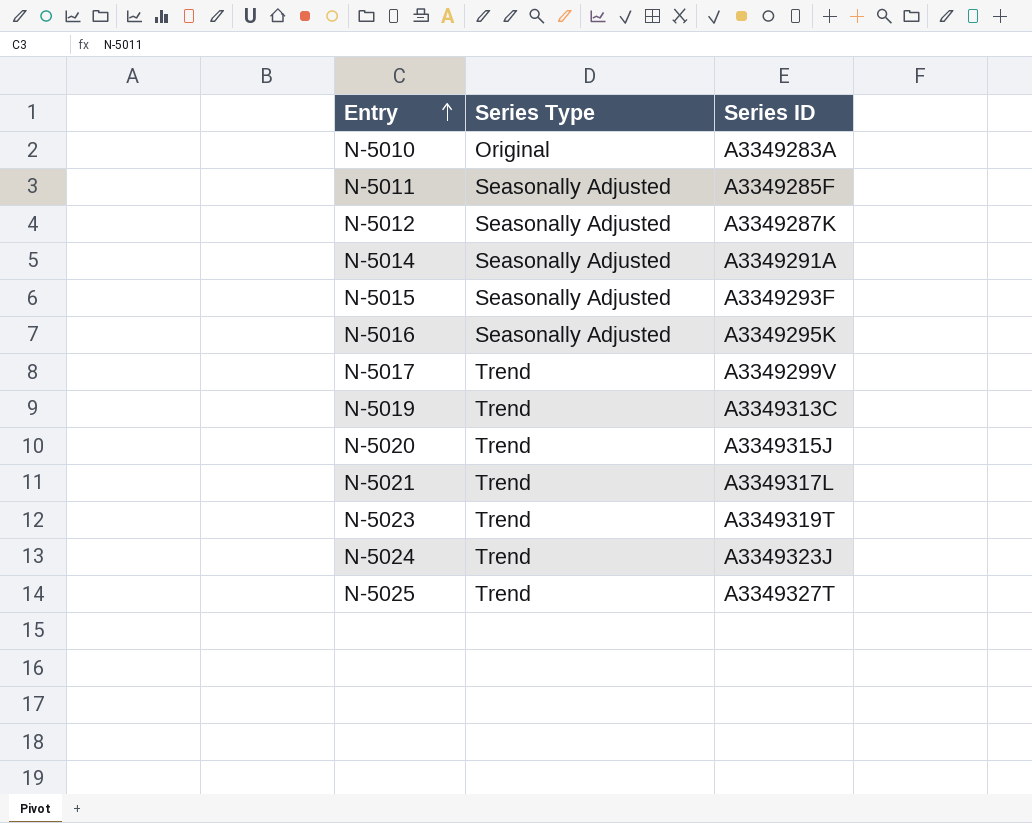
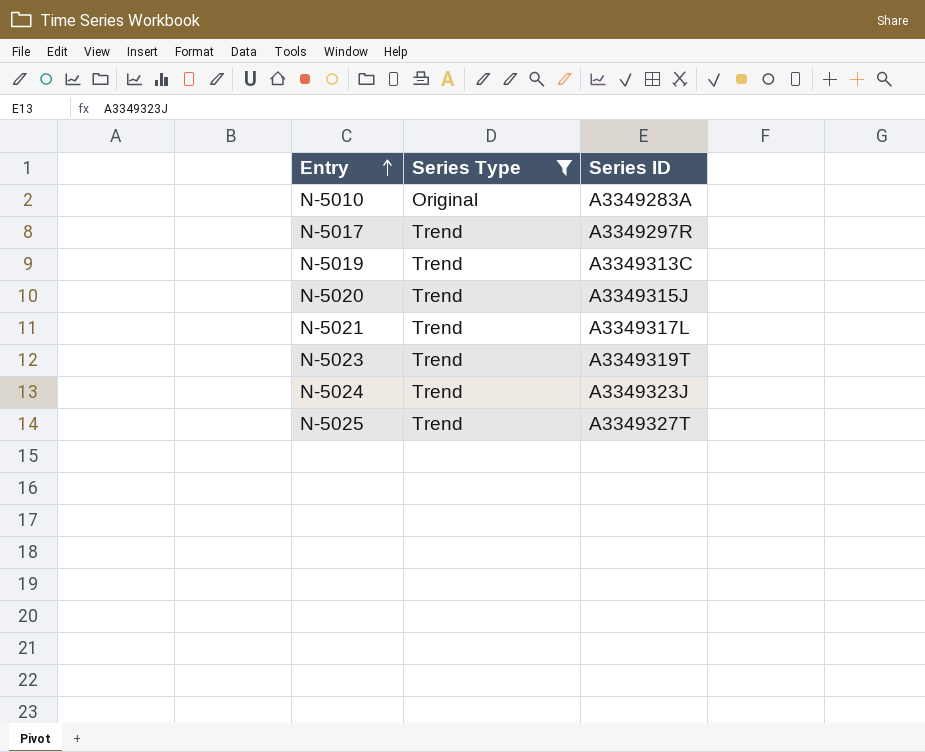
filter: none -> Series Type != Seasonally Adjusted
N-5017 | Series ID: A3349299V -> A3349297R

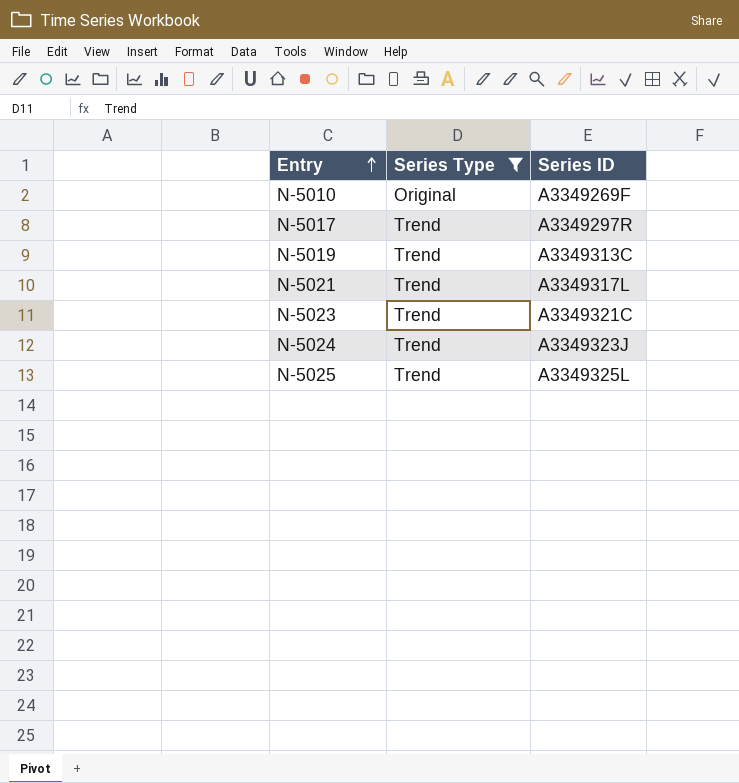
row N-5020: Trend | A3349315J -> none
N-5010 | Series ID: A3349283A -> A3349269F
N-5023 | Series ID: A3349319T -> A3349321C
N-5025 | Series ID: A3349327T -> A3349325L

